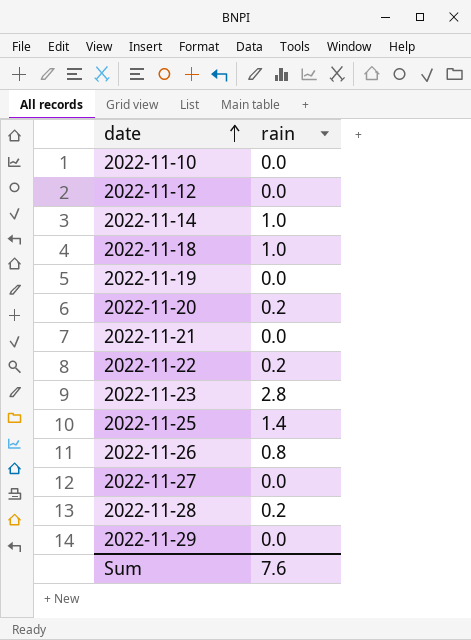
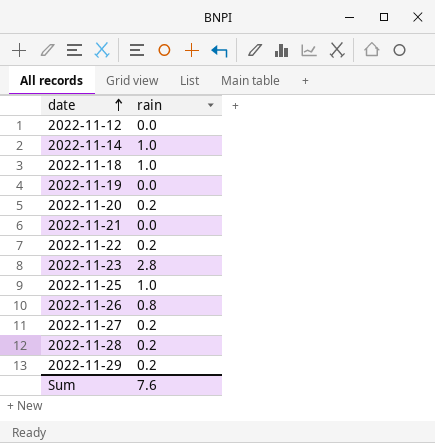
row 2022-11-10: 0.0 -> none
2022-11-25 | rain: 1.4 -> 1.0
2022-11-27 | rain: 0.0 -> 0.2
2022-11-29 | rain: 0.0 -> 0.2

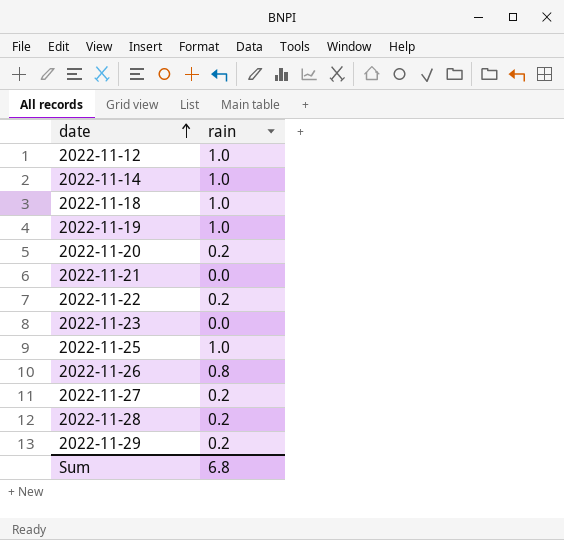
2022-11-12 | rain: 0.0 -> 1.0
2022-11-19 | rain: 0.0 -> 1.0
2022-11-23 | rain: 2.8 -> 0.0
Sum | rain: 7.6 -> 6.8

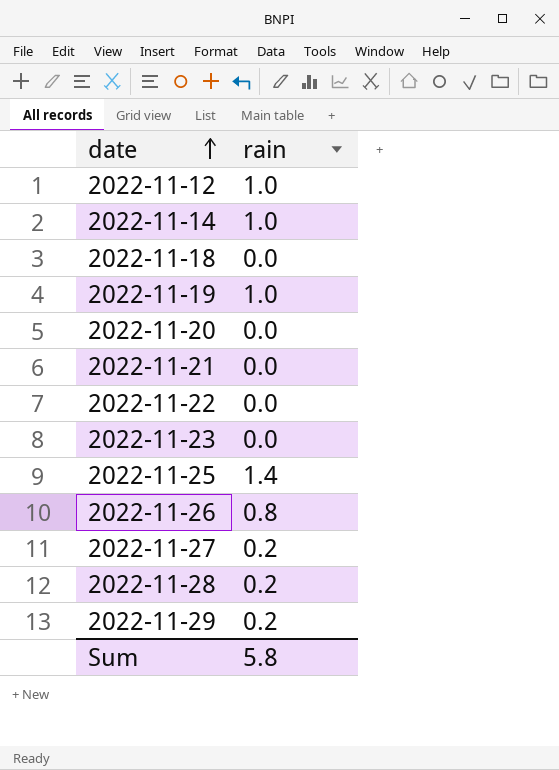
2022-11-18 | rain: 1.0 -> 0.0
2022-11-20 | rain: 0.2 -> 0.0
2022-11-22 | rain: 0.2 -> 0.0
2022-11-25 | rain: 1.0 -> 1.4
Sum | rain: 6.8 -> 5.8

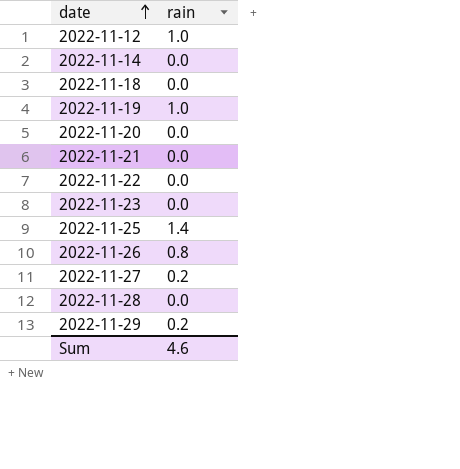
2022-11-14 | rain: 1.0 -> 0.0
2022-11-28 | rain: 0.2 -> 0.0
Sum | rain: 5.8 -> 4.6

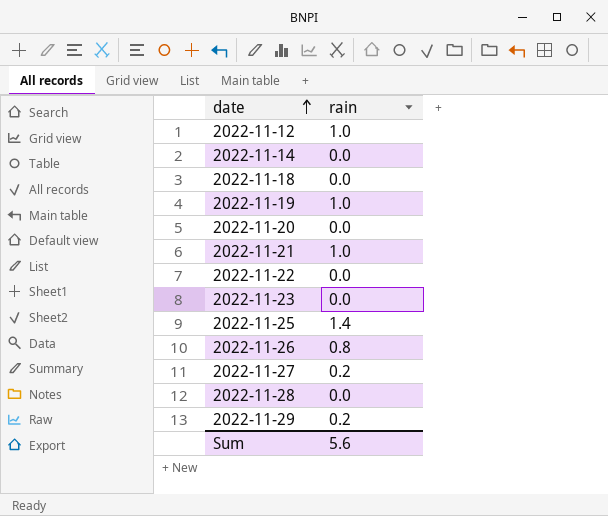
2022-11-21 | rain: 0.0 -> 1.0
Sum | rain: 4.6 -> 5.6

